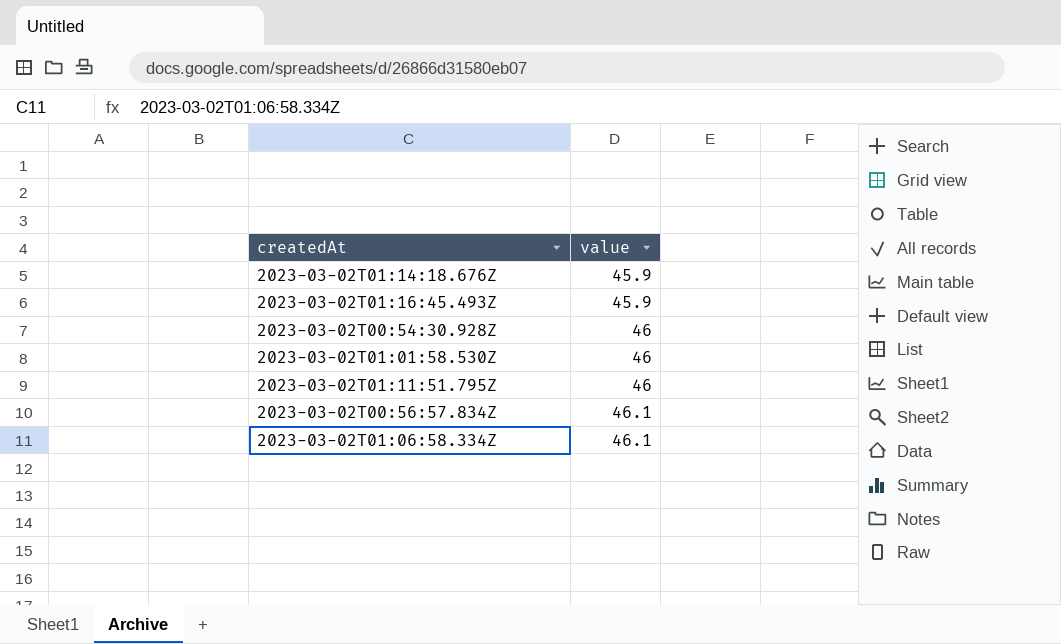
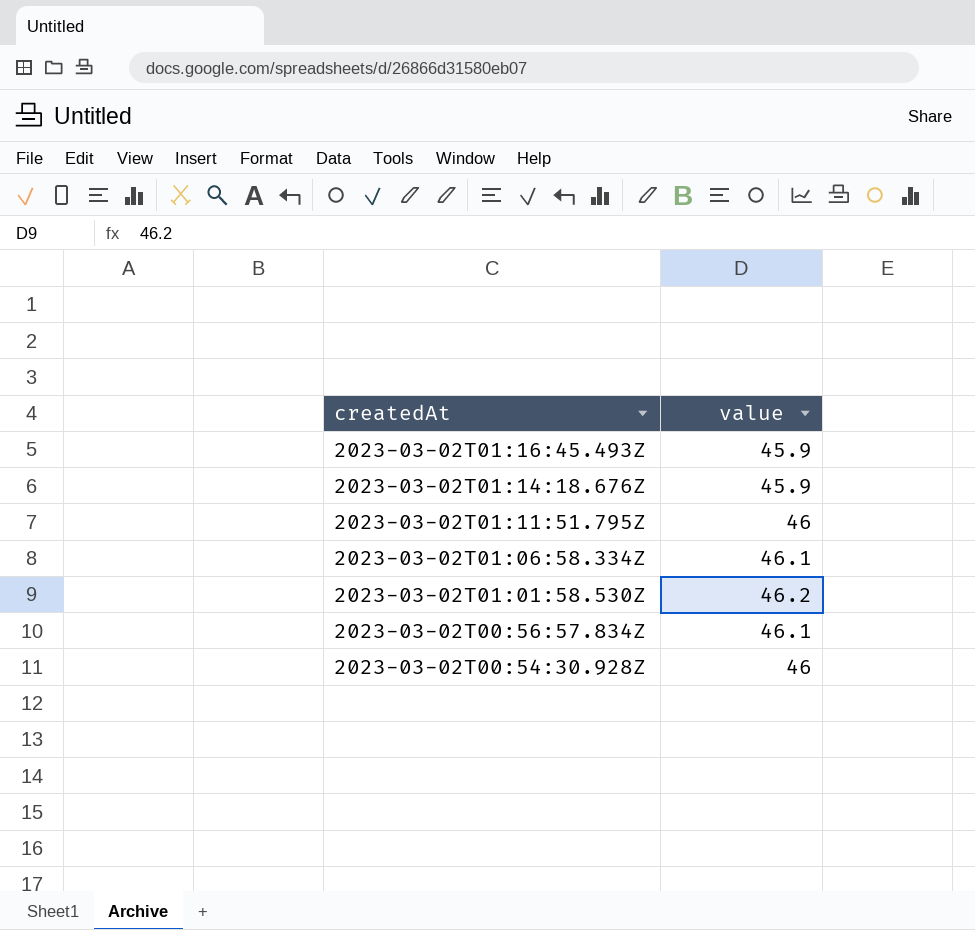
row order: value ascending -> createdAt descending
2023-03-02T01:01:58.530Z | value: 46 -> 46.2

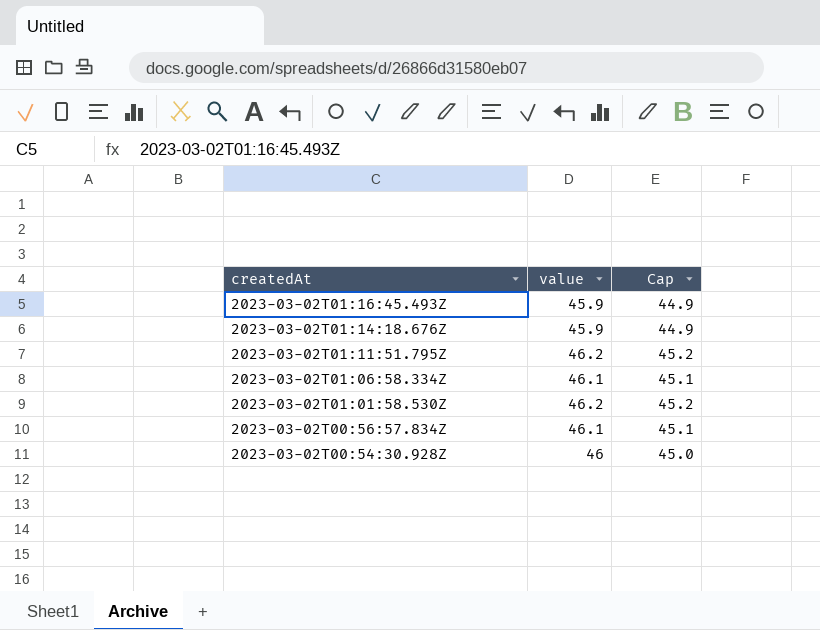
column Cap | formula: none -> [value] - 1
2023-03-02T01:11:51.795Z | value: 46 -> 46.2

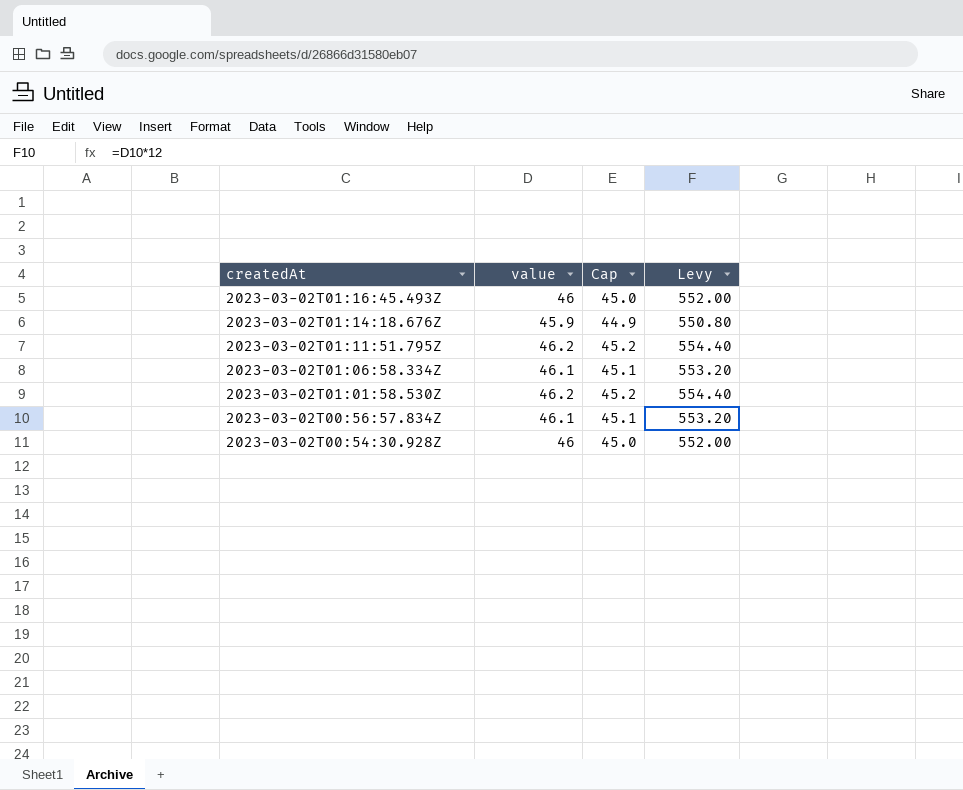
column Levy | formula: none -> [value] * 12
2023-03-02T01:16:45.493Z | value: 45.9 -> 46
2023-03-02T01:16:45.493Z | Cap: 44.9 -> 45.0

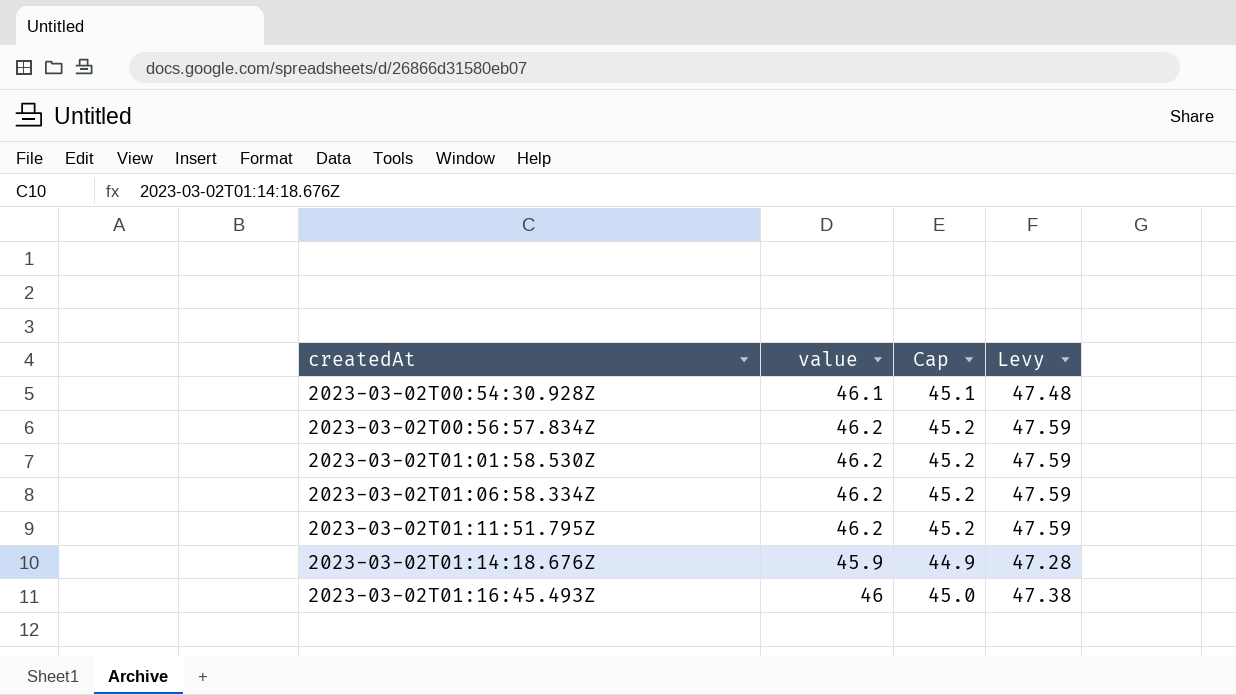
row order: createdAt descending -> createdAt ascending
column Levy | formula: [value] * 12 -> [value] * 1.03
2023-03-02T00:54:30.928Z | value: 46 -> 46.1
2023-03-02T00:54:30.928Z | Cap: 45.0 -> 45.1
2023-03-02T00:56:57.834Z | value: 46.1 -> 46.2
2023-03-02T00:56:57.834Z | Cap: 45.1 -> 45.2
2023-03-02T01:06:58.334Z | value: 46.1 -> 46.2
2023-03-02T01:06:58.334Z | Cap: 45.1 -> 45.2

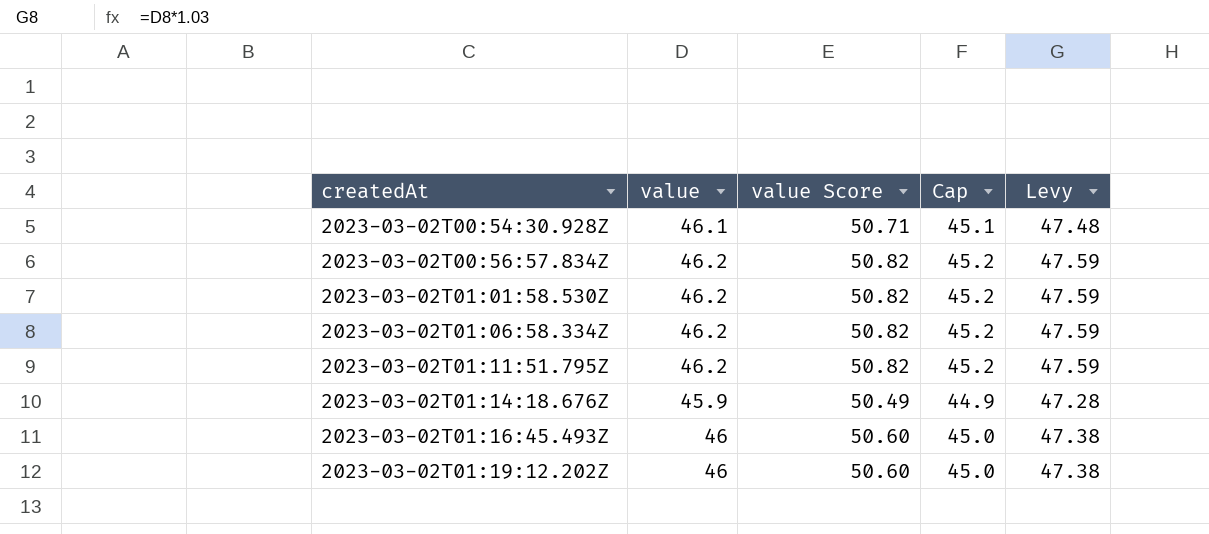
column value Score | formula: none -> [value] * 1.1
row 2023-03-02T01:19:12.202Z: none -> 46 | 50.60 | 45.0 | 47.38

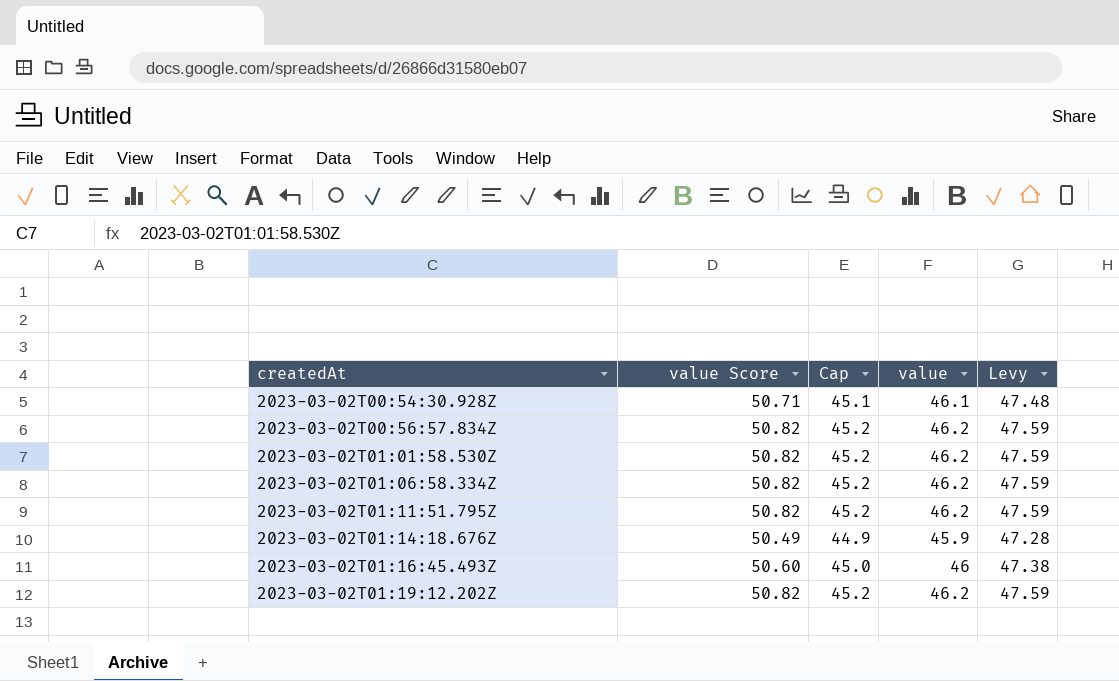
column value | position: 2 -> 4
2023-03-02T01:19:12.202Z | value Score: 50.60 -> 50.82
2023-03-02T01:19:12.202Z | Cap: 45.0 -> 45.2
2023-03-02T01:19:12.202Z | value: 46 -> 46.2
2023-03-02T01:19:12.202Z | Levy: 47.38 -> 47.59

